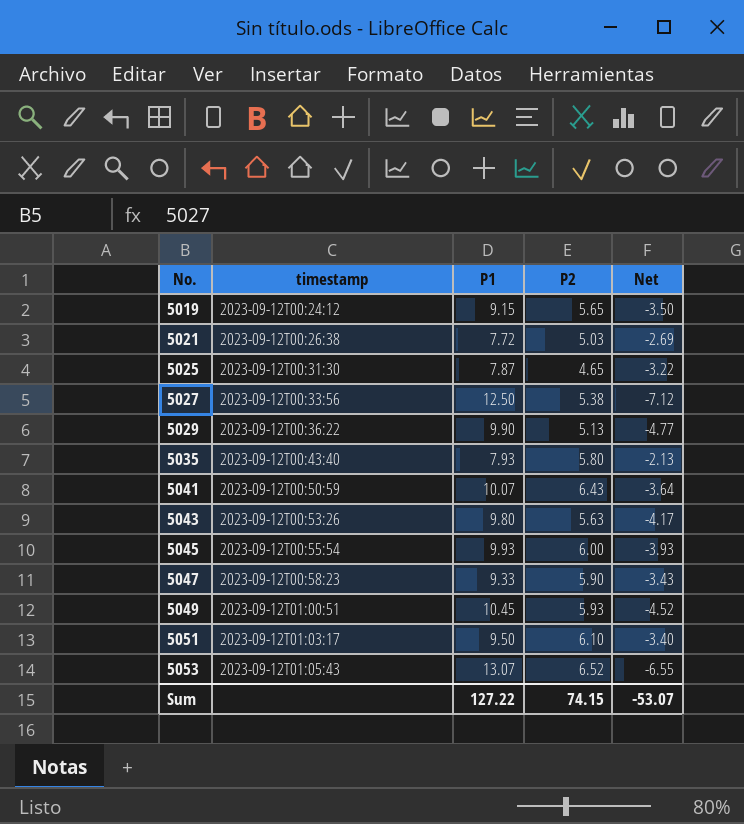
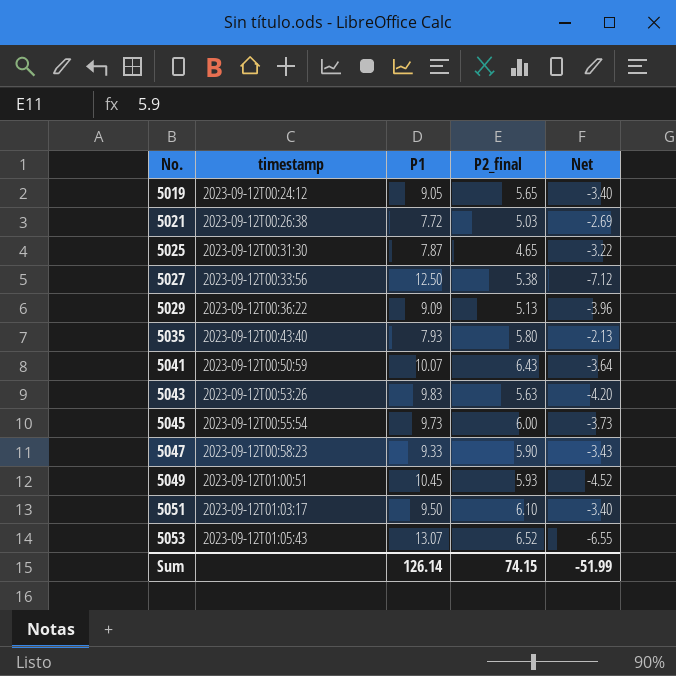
column name: P2 -> P2_final
5019 | P1: 9.15 -> 9.05
5019 | Net: -3.50 -> -3.40
5029 | P1: 9.90 -> 9.09
5029 | Net: -4.77 -> -3.96
5043 | P1: 9.80 -> 9.83
5043 | Net: -4.17 -> -4.20
5045 | P1: 9.93 -> 9.73
5045 | Net: -3.93 -> -3.73
Sum | P1: 127.22 -> 126.14
Sum | Net: -53.07 -> -51.99

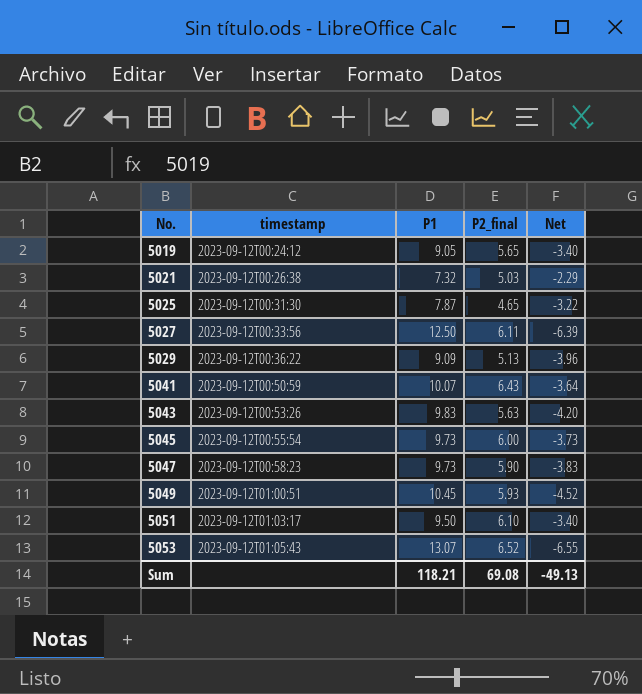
row 5035: 2023-09-12T00:43:40 | 7.93 | 5.80 | -2.13 -> none
5021 | P1: 7.72 -> 7.32
5021 | Net: -2.69 -> -2.29
5027 | P2_final: 5.38 -> 6.11
5027 | Net: -7.12 -> -6.39
5047 | P1: 9.33 -> 9.73
5047 | Net: -3.43 -> -3.83
Sum | P1: 126.14 -> 118.21
Sum | P2_final: 74.15 -> 69.08
Sum | Net: -51.99 -> -49.13

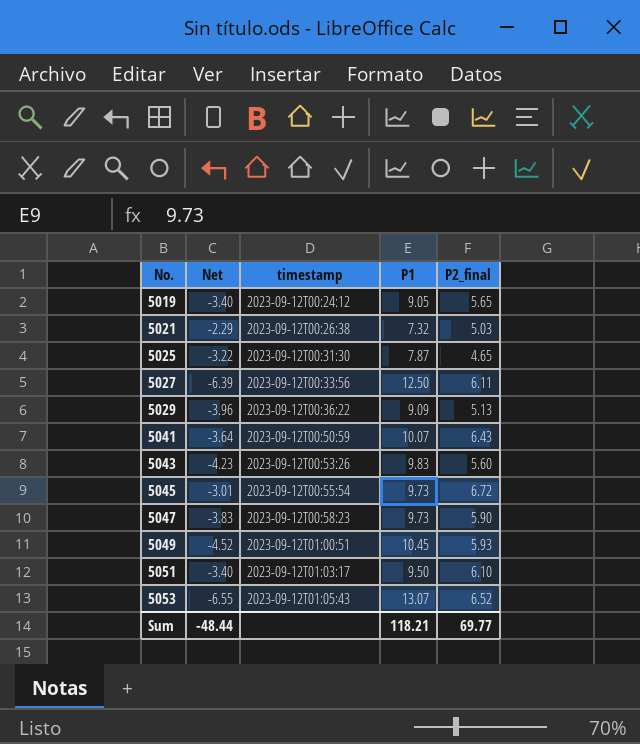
column Net | position: 5 -> 2
5043 | Net: -4.20 -> -4.23
5043 | P2_final: 5.63 -> 5.60
5045 | Net: -3.73 -> -3.01
5045 | P2_final: 6.00 -> 6.72
Sum | Net: -49.13 -> -48.44
Sum | P2_final: 69.08 -> 69.77

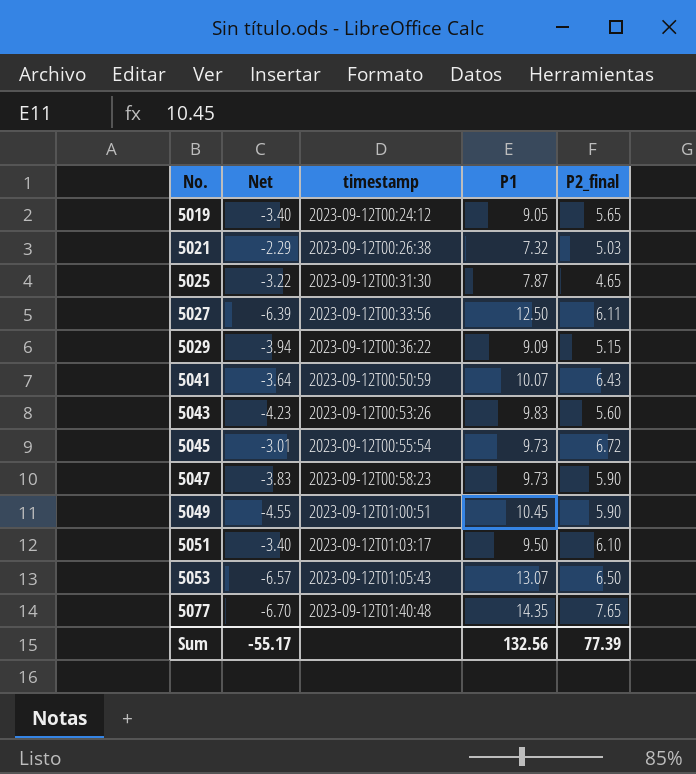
5029 | Net: -3.96 -> -3.94
5029 | P2_final: 5.13 -> 5.15
5049 | Net: -4.52 -> -4.55
5049 | P2_final: 5.93 -> 5.90
5053 | Net: -6.55 -> -6.57
5053 | P2_final: 6.52 -> 6.50
row 5077: none -> -6.70 | 2023-09-12T01:40:48 | 14.35 | 7.65
Sum | Net: -48.44 -> -55.17
Sum | P1: 118.21 -> 132.56
Sum | P2_final: 69.77 -> 77.39

